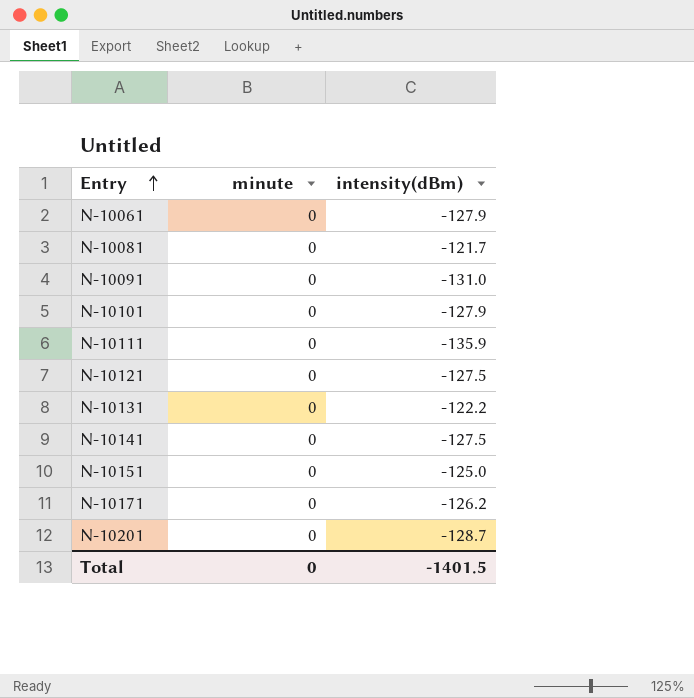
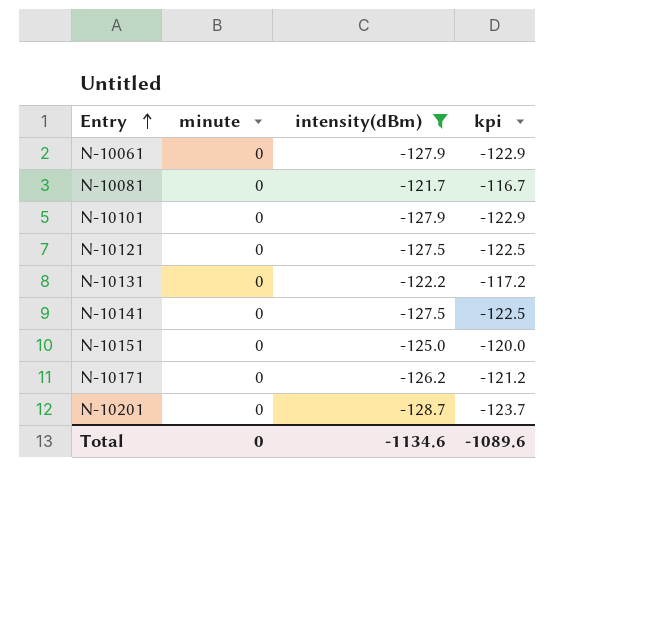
filter: none -> intensity(dBm) >= -128.7
column kpi | formula: none -> [intensity(dBm)] + 5
Total | intensity(dBm): -1401.5 -> -1134.6

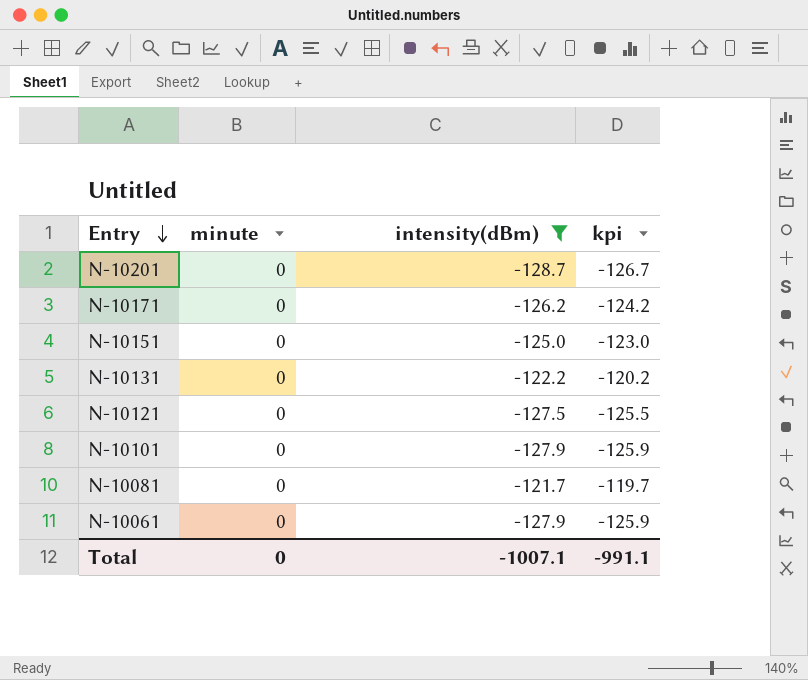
row order: Entry ascending -> Entry descending
column kpi | formula: [intensity(dBm)] + 5 -> [intensity(dBm)] + 2
row N-10141: 0 | -127.5 | -122.5 -> none
Total | intensity(dBm): -1134.6 -> -1007.1
Total | kpi: -1089.6 -> -991.1

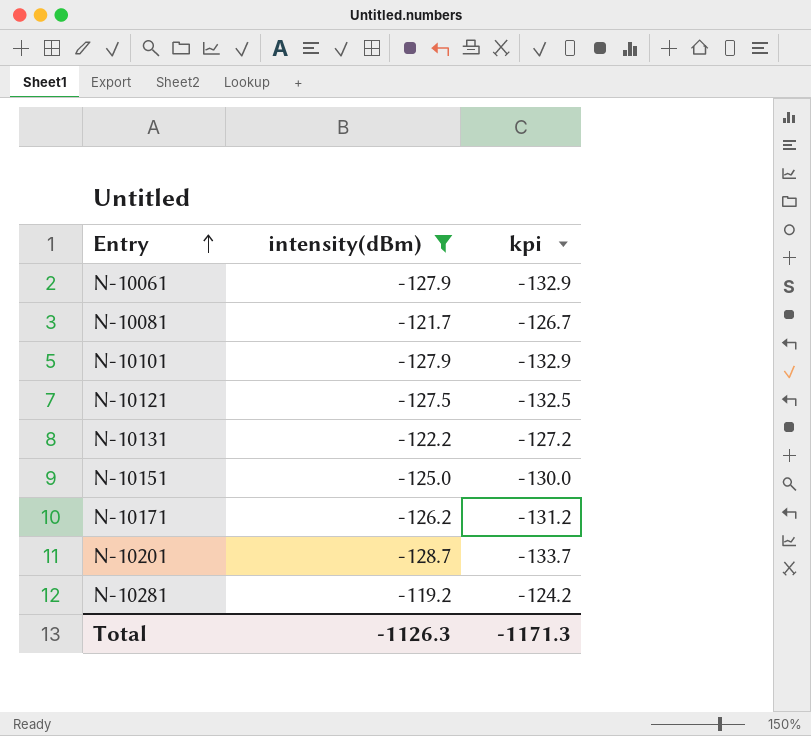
row order: Entry descending -> Entry ascending
column minute | position: 2 -> none
column kpi | formula: [intensity(dBm)] + 2 -> [intensity(dBm)] - 5
row N-10281: none -> -119.2 | -124.2
Total | intensity(dBm): -1007.1 -> -1126.3
Total | kpi: -991.1 -> -1171.3

